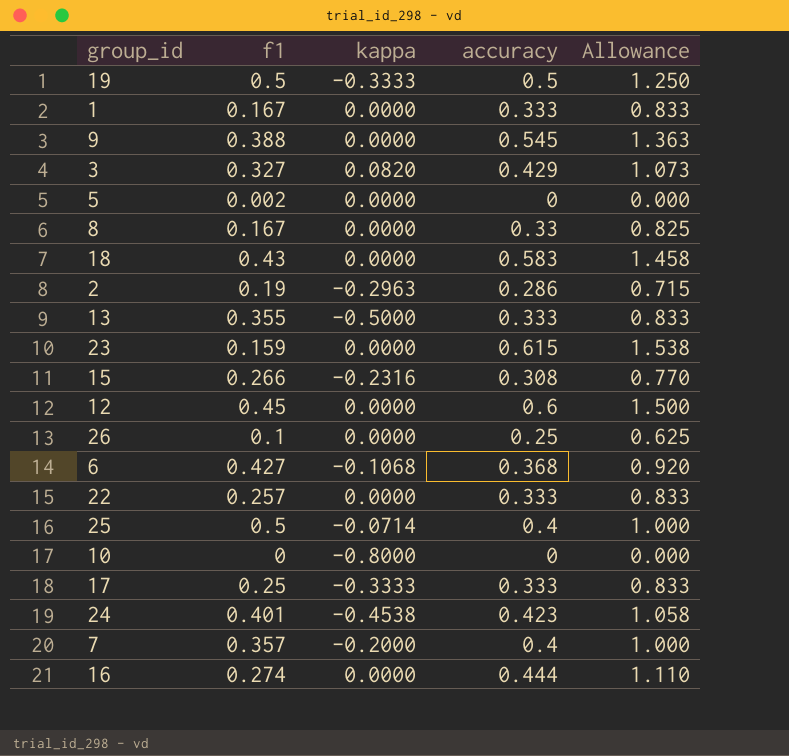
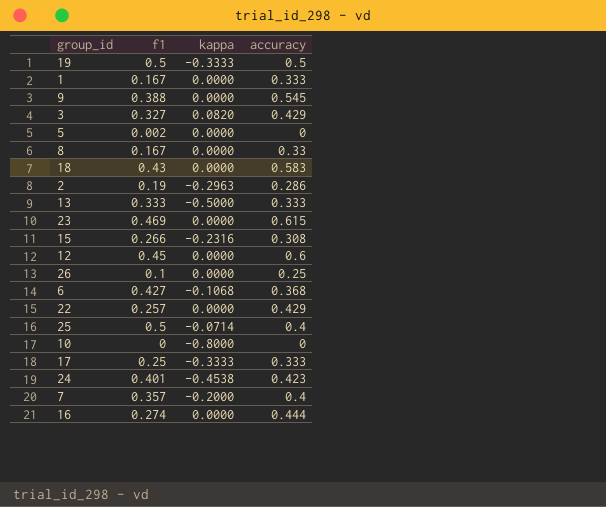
column Allowance | formula: [accuracy] * 2.5 -> none
13 | f1: 0.355 -> 0.333
23 | f1: 0.159 -> 0.469
22 | accuracy: 0.333 -> 0.429

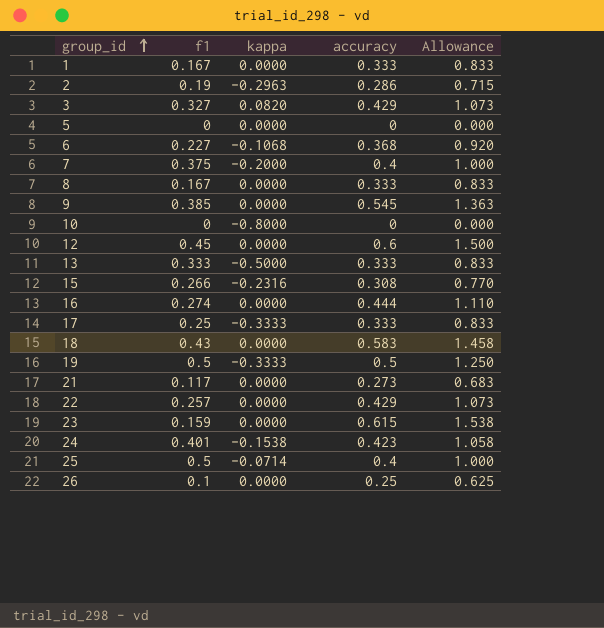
row order: none -> group_id ascending
column Allowance | formula: none -> [accuracy] * 2.5
5 | f1: 0.002 -> 0
6 | f1: 0.427 -> 0.227
7 | f1: 0.357 -> 0.375
8 | accuracy: 0.33 -> 0.333
9 | f1: 0.388 -> 0.385
row 21: none -> 0.117 | 0.0000 | 0.273 | 0.683
23 | f1: 0.469 -> 0.159
24 | kappa: -0.4538 -> -0.1538

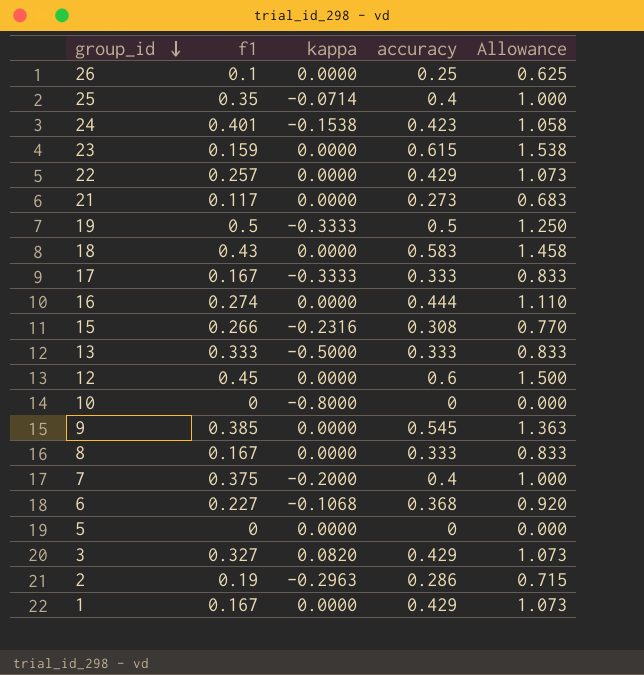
row order: group_id ascending -> group_id descending
25 | f1: 0.5 -> 0.35
17 | f1: 0.25 -> 0.167
1 | accuracy: 0.333 -> 0.429
1 | Allowance: 0.833 -> 1.073

